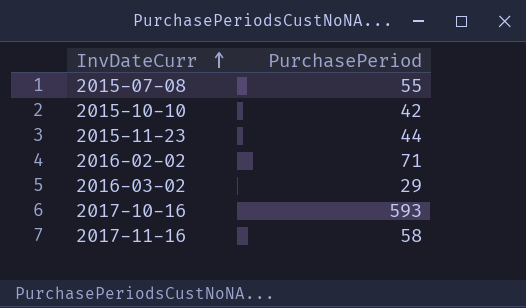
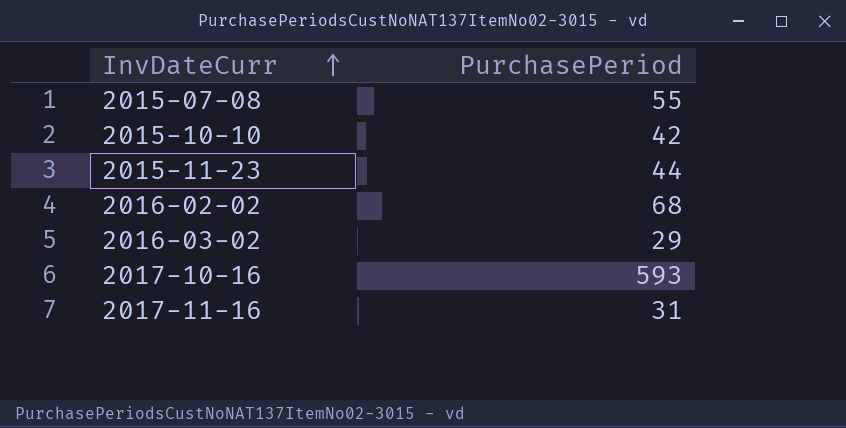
2016-02-02 | PurchasePeriod: 71 -> 68
2017-11-16 | PurchasePeriod: 58 -> 31

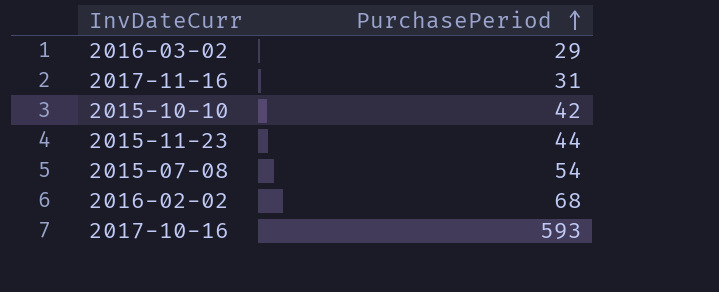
row order: InvDateCurr ascending -> PurchasePeriod ascending
2015-07-08 | PurchasePeriod: 55 -> 54

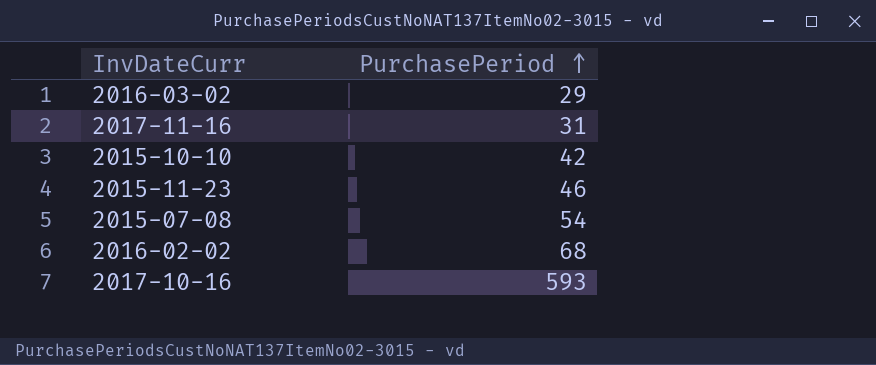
2015-11-23 | PurchasePeriod: 44 -> 46

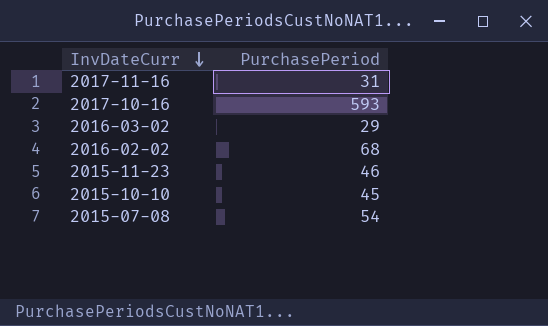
row order: PurchasePeriod ascending -> InvDateCurr descending
2015-10-10 | PurchasePeriod: 42 -> 45

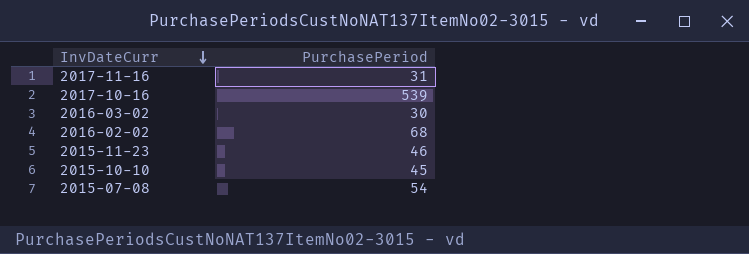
2017-10-16 | PurchasePeriod: 593 -> 539
2016-03-02 | PurchasePeriod: 29 -> 30

